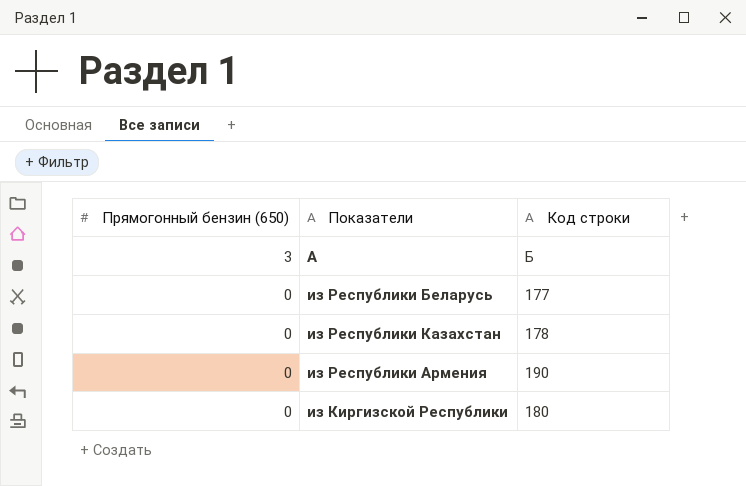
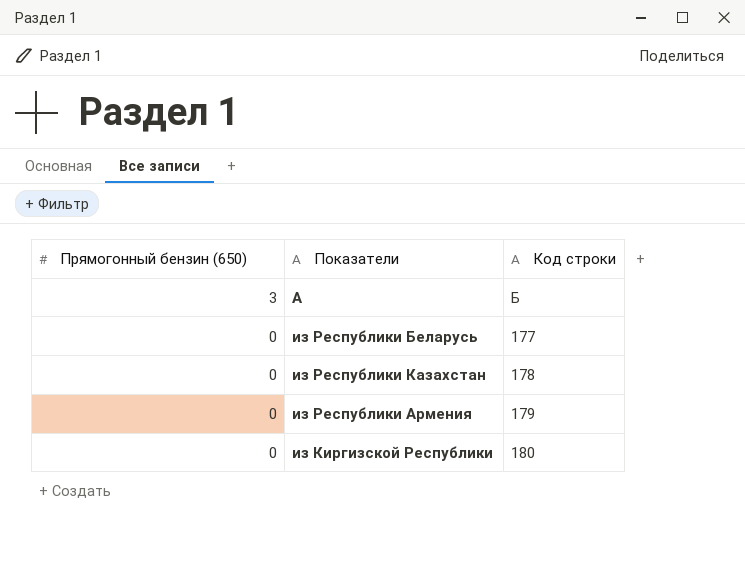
из Республики Армения | Код строки: 190 -> 179

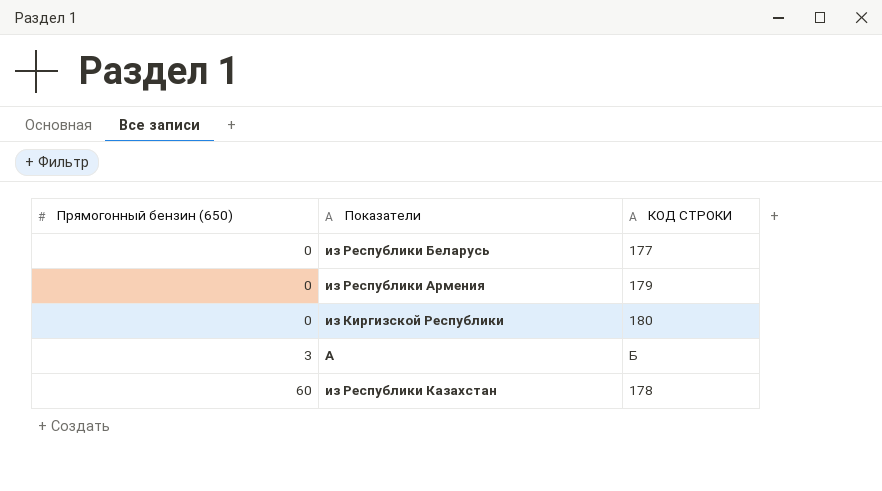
row order: Прямогонный бензин (650) descending -> Прямогонный бензин (650) ascending
column name: Код строки -> КОД СТРОКИ
из Республики Казахстан | Прямогонный бензин (650): 0 -> 60

